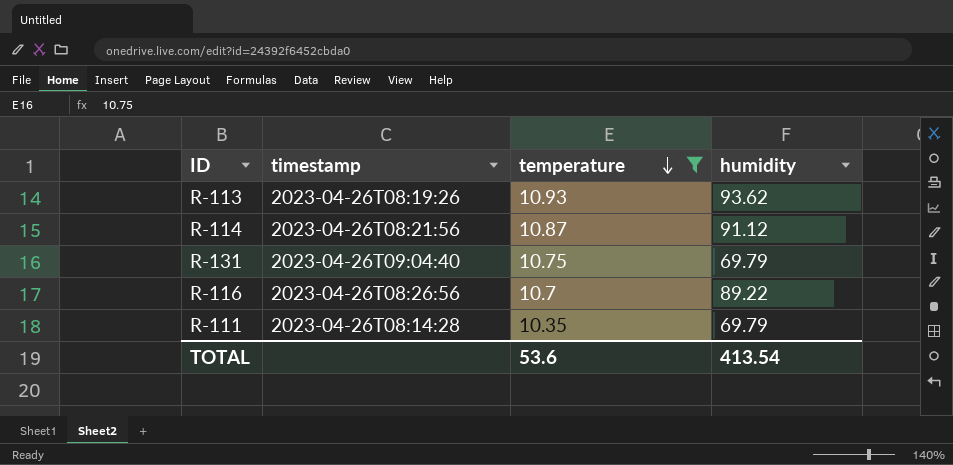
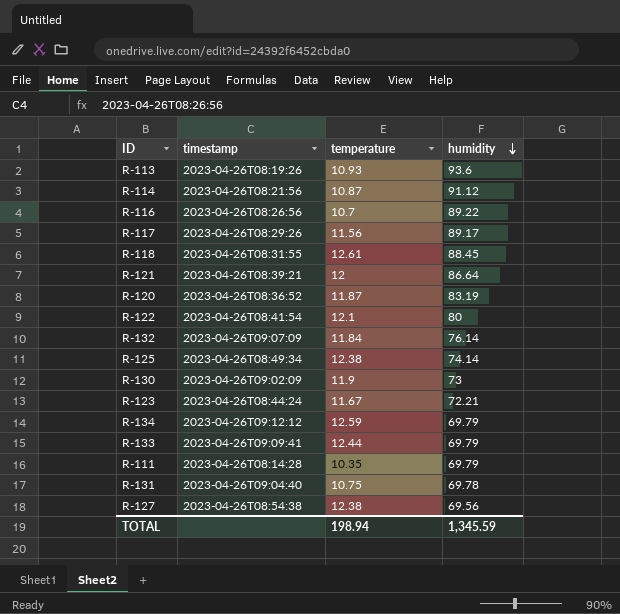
filter: temperature <= 10.93 -> none
row order: temperature descending -> humidity descending
R-113 | humidity: 93.62 -> 93.6
R-131 | humidity: 69.79 -> 69.78
TOTAL | temperature: 53.6 -> 198.94
TOTAL | humidity: 413.54 -> 1,345.59

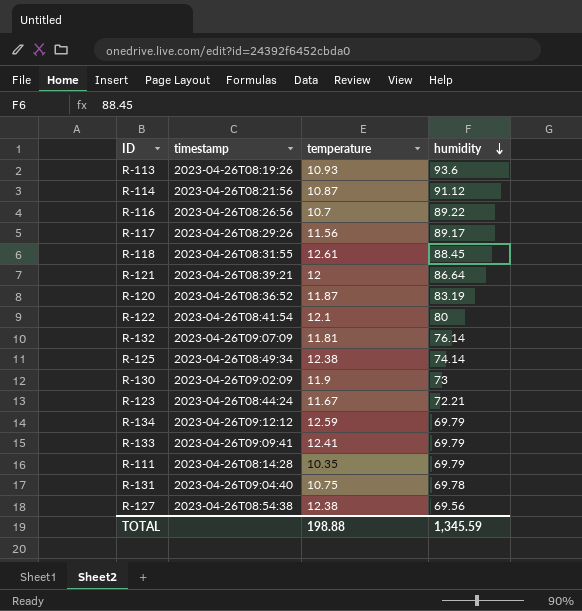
R-132 | temperature: 11.84 -> 11.81
R-133 | temperature: 12.44 -> 12.41
TOTAL | temperature: 198.94 -> 198.88

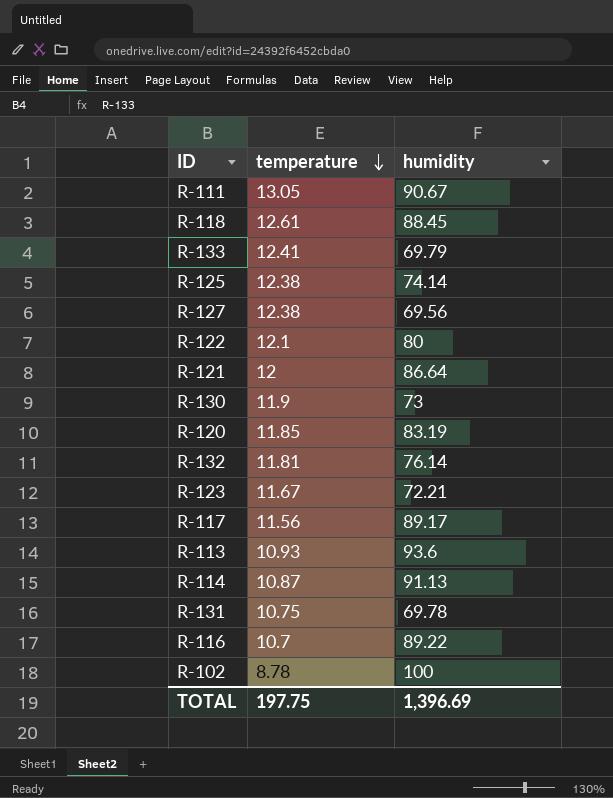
row order: humidity descending -> temperature descending
column timestamp | position: 2 -> none
row R-134: 2023-04-26T09:12:12 | 12.59 | 69.79 -> none
R-111 | temperature: 10.35 -> 13.05
R-111 | humidity: 69.79 -> 90.67
R-120 | temperature: 11.87 -> 11.85
R-114 | humidity: 91.12 -> 91.13
row R-102: none -> 8.78 | 100
TOTAL | temperature: 198.88 -> 197.75
TOTAL | humidity: 1,345.59 -> 1,396.69

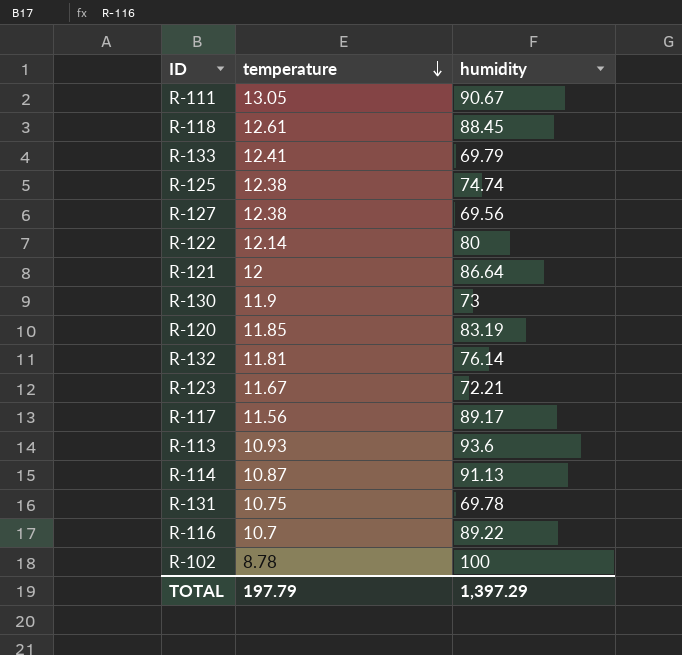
R-125 | humidity: 74.14 -> 74.74
R-122 | temperature: 12.1 -> 12.14
TOTAL | temperature: 197.75 -> 197.79
TOTAL | humidity: 1,396.69 -> 1,397.29

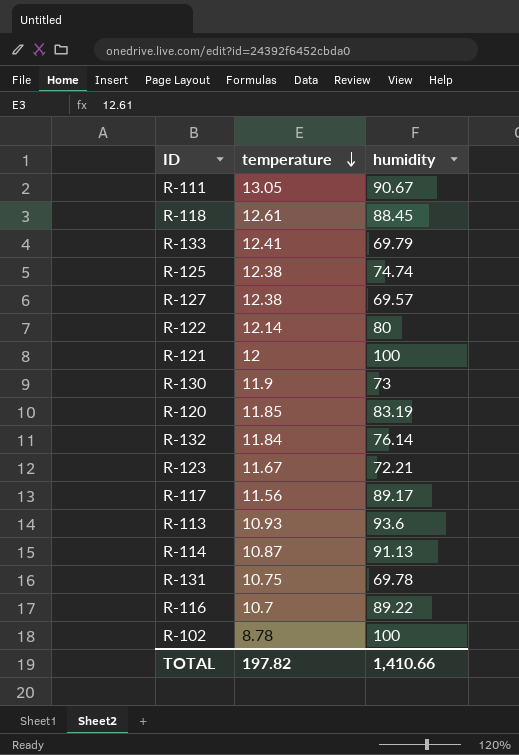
R-127 | humidity: 69.56 -> 69.57
R-121 | humidity: 86.64 -> 100
R-132 | temperature: 11.81 -> 11.84
TOTAL | temperature: 197.79 -> 197.82
TOTAL | humidity: 1,397.29 -> 1,410.66

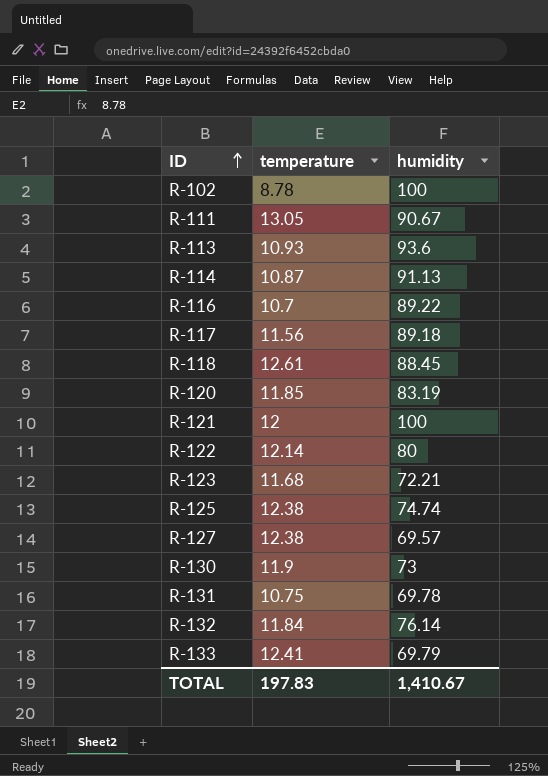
row order: temperature descending -> ID ascending
R-117 | humidity: 89.17 -> 89.18
R-123 | temperature: 11.67 -> 11.68
TOTAL | temperature: 197.82 -> 197.83
TOTAL | humidity: 1,410.66 -> 1,410.67

